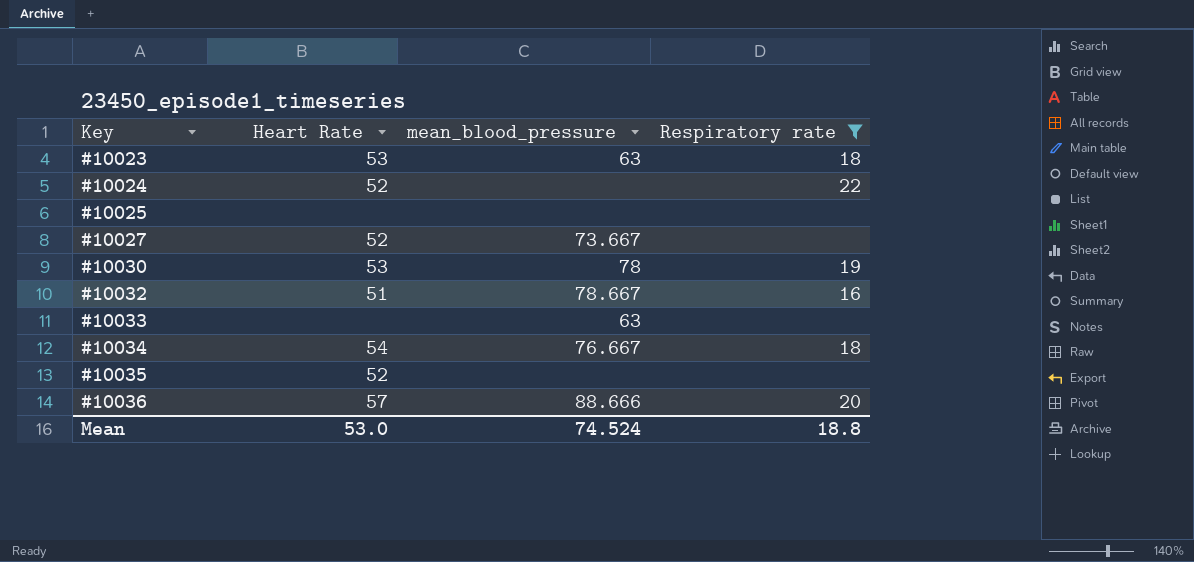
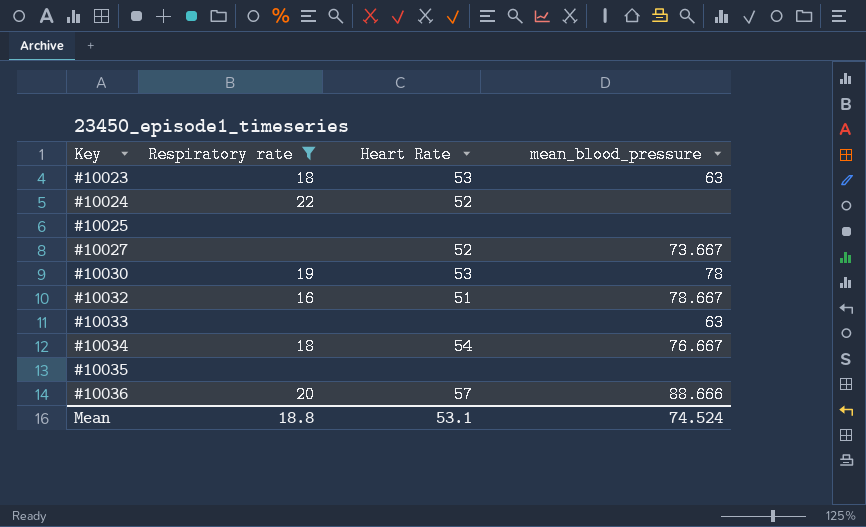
column Respiratory rate | position: 4 -> 2
#10035 | Heart Rate: 52 -> none
Mean | Heart Rate: 53.0 -> 53.1

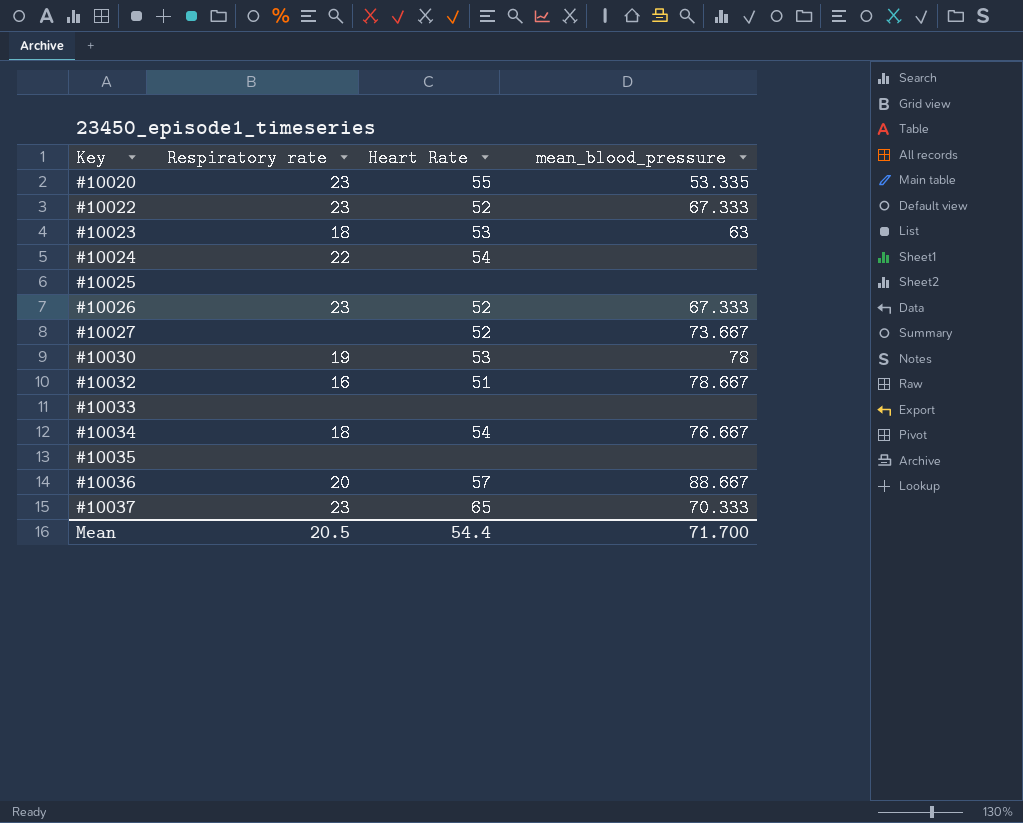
filter: Respiratory rate != 23 -> none
#10024 | Heart Rate: 52 -> 54
#10033 | mean_blood_pressure: 63 -> none
#10036 | mean_blood_pressure: 88.666 -> 88.667
Mean | Respiratory rate: 18.8 -> 20.5
Mean | Heart Rate: 53.1 -> 54.4
Mean | mean_blood_pressure: 74.524 -> 71.700

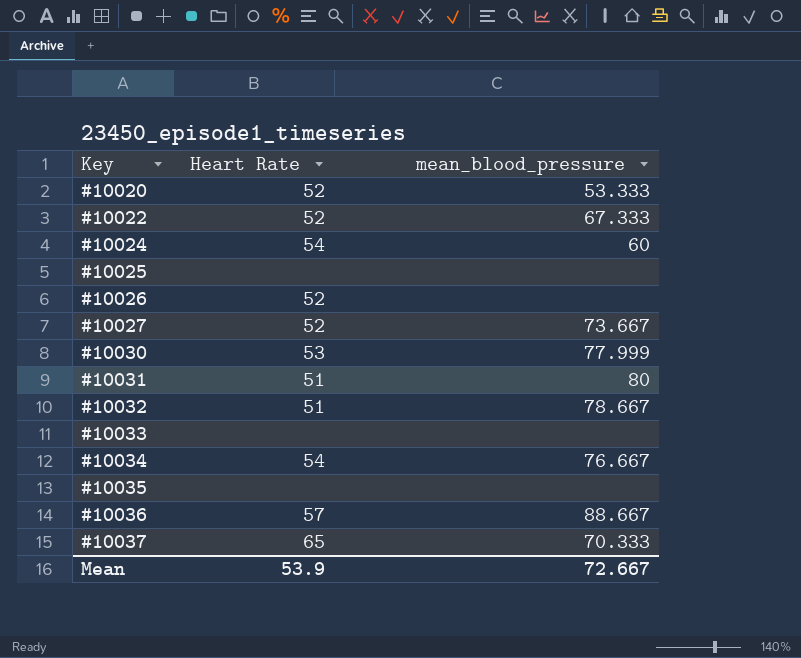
column Respiratory rate | position: 2 -> none
row #10023: 18 | 53 | 63 -> none
#10020 | Heart Rate: 55 -> 52
#10020 | mean_blood_pressure: 53.335 -> 53.333
#10024 | mean_blood_pressure: none -> 60
#10026 | mean_blood_pressure: 67.333 -> none
#10030 | mean_blood_pressure: 78 -> 77.999
row #10031: none -> 51 | 80
Mean | Heart Rate: 54.4 -> 53.9
Mean | mean_blood_pressure: 71.700 -> 72.667

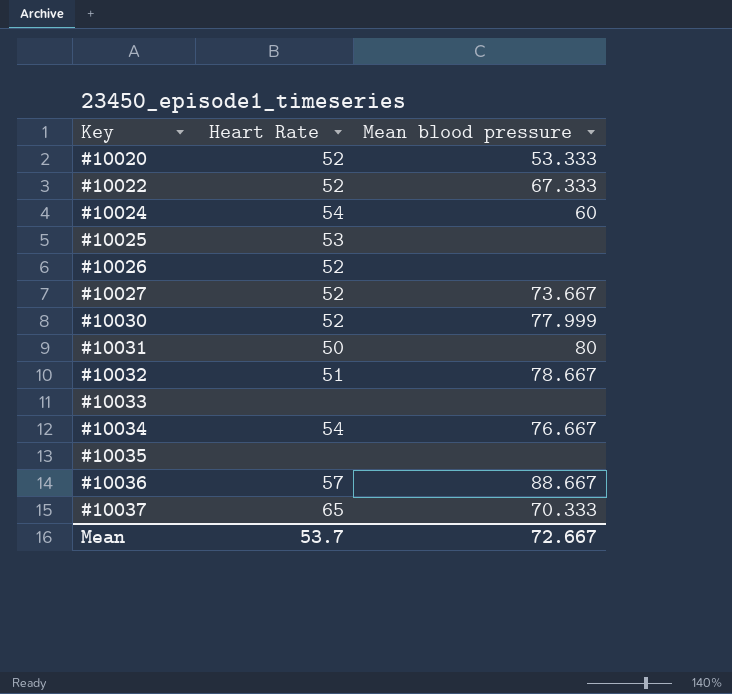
column name: mean_blood_pressure -> Mean blood pressure
#10025 | Heart Rate: none -> 53
#10030 | Heart Rate: 53 -> 52
#10031 | Heart Rate: 51 -> 50
Mean | Heart Rate: 53.9 -> 53.7

